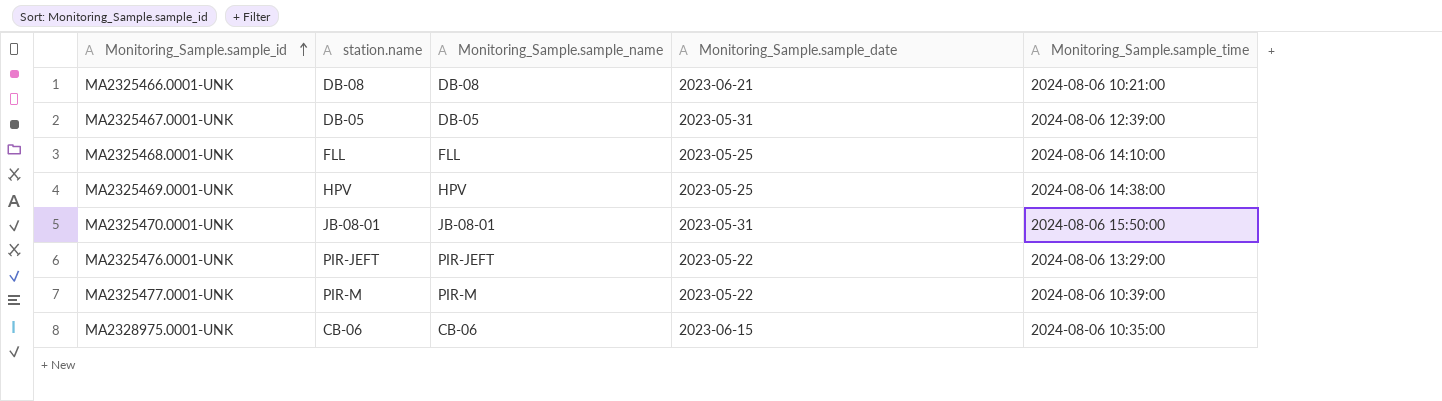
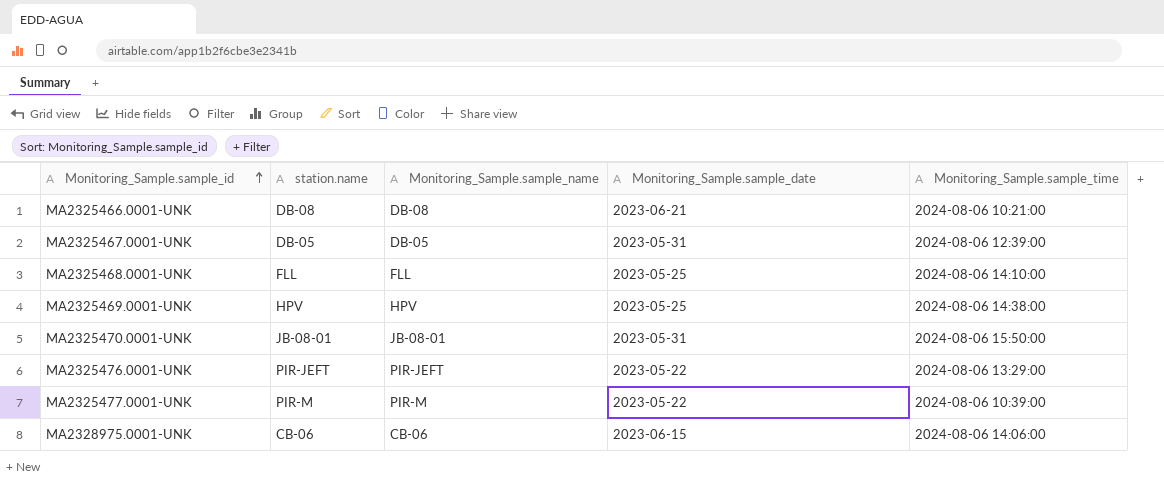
MA2328975.0001-UNK | Monitoring_Sample.sample_time: 2024-08-06 10:35:00 -> 2024-08-06 14:06:00

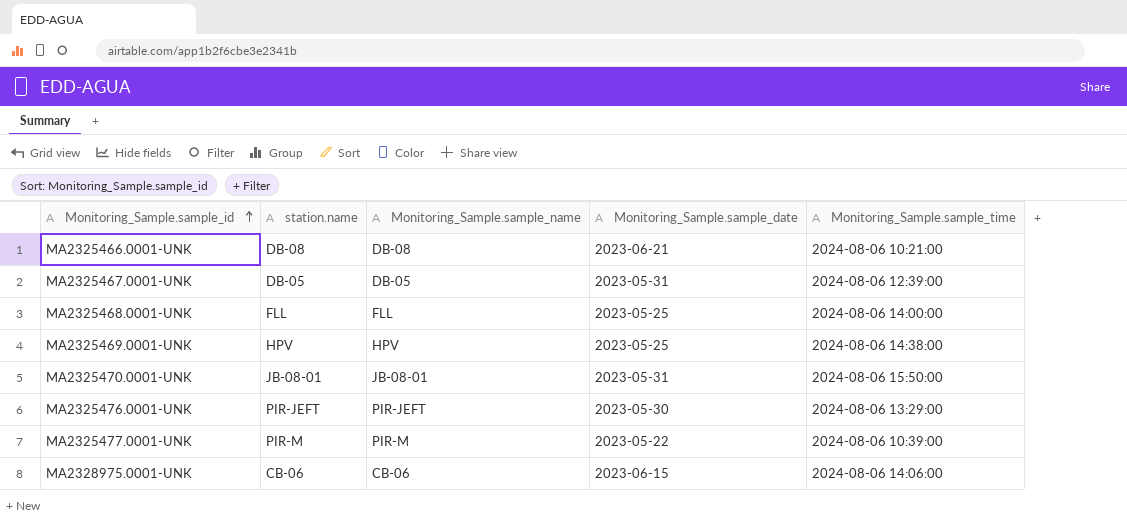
MA2325468.0001-UNK | Monitoring_Sample.sample_time: 2024-08-06 14:10:00 -> 2024-08-06 14:00:00
MA2325476.0001-UNK | Monitoring_Sample.sample_date: 2023-05-22 -> 2023-05-30

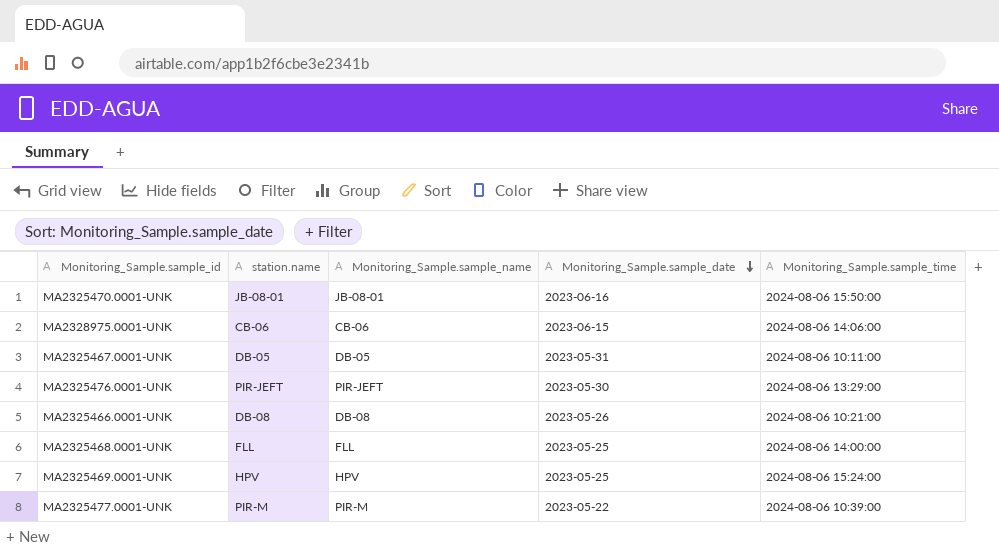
row order: Monitoring_Sample.sample_id ascending -> Monitoring_Sample.sample_date descending
MA2325470.0001-UNK | Monitoring_Sample.sample_date: 2023-05-31 -> 2023-06-16
MA2325467.0001-UNK | Monitoring_Sample.sample_time: 2024-08-06 12:39:00 -> 2024-08-06 10:11:00
MA2325466.0001-UNK | Monitoring_Sample.sample_date: 2023-06-21 -> 2023-05-26
MA2325469.0001-UNK | Monitoring_Sample.sample_time: 2024-08-06 14:38:00 -> 2024-08-06 15:24:00

